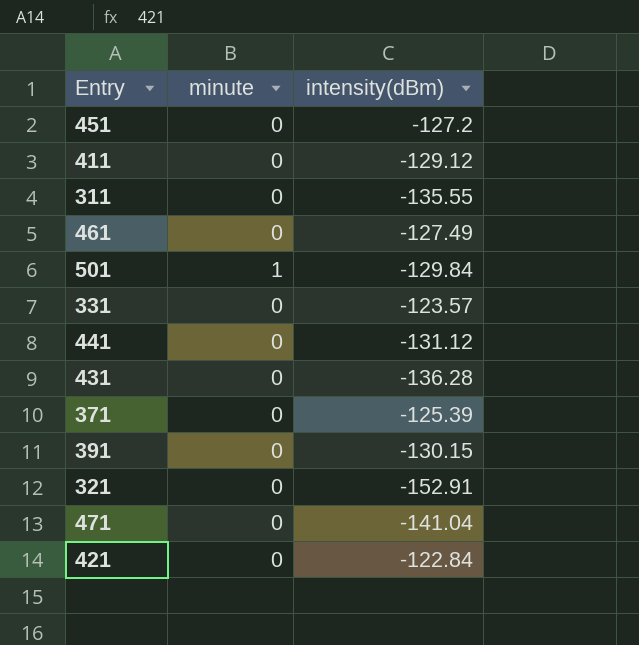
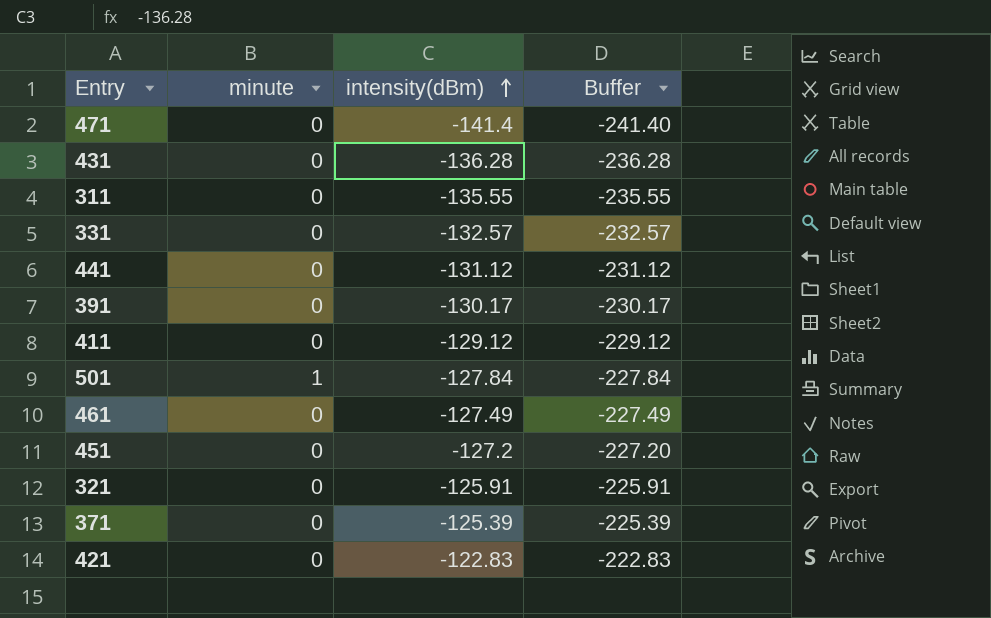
row order: none -> intensity(dBm) ascending
column Buffer | formula: none -> [intensity(dBm)] - 100
471 | intensity(dBm): -141.04 -> -141.4
331 | intensity(dBm): -123.57 -> -132.57
391 | intensity(dBm): -130.15 -> -130.17
501 | intensity(dBm): -129.84 -> -127.84
321 | intensity(dBm): -152.91 -> -125.91
421 | intensity(dBm): -122.84 -> -122.83

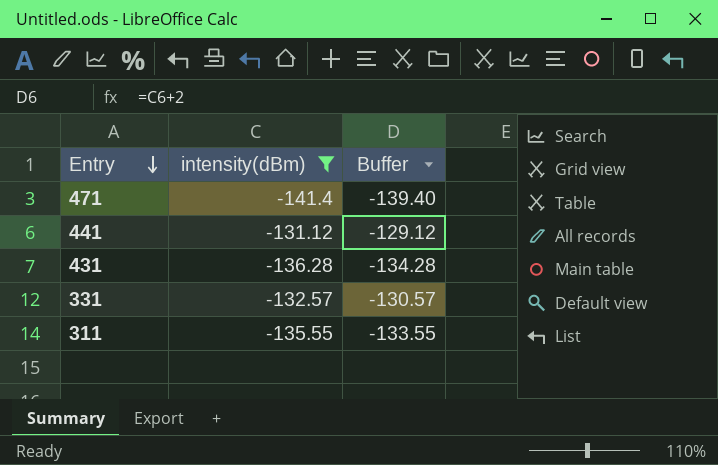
filter: none -> intensity(dBm) <= -131.12
row order: intensity(dBm) ascending -> Entry descending
column minute | position: 2 -> none
column Buffer | formula: [intensity(dBm)] - 100 -> [intensity(dBm)] + 2

